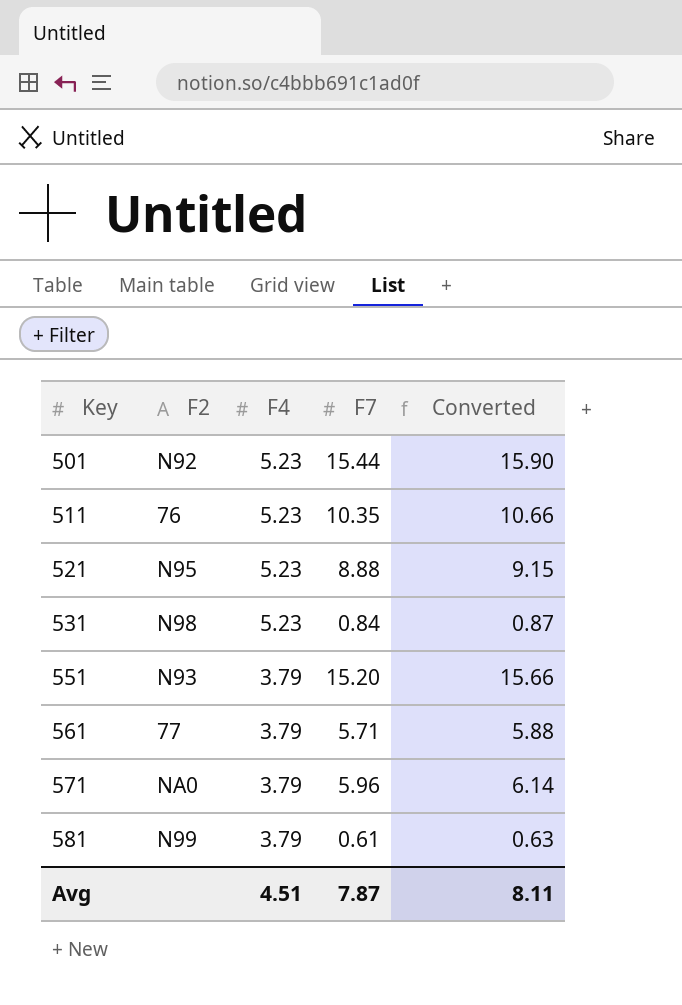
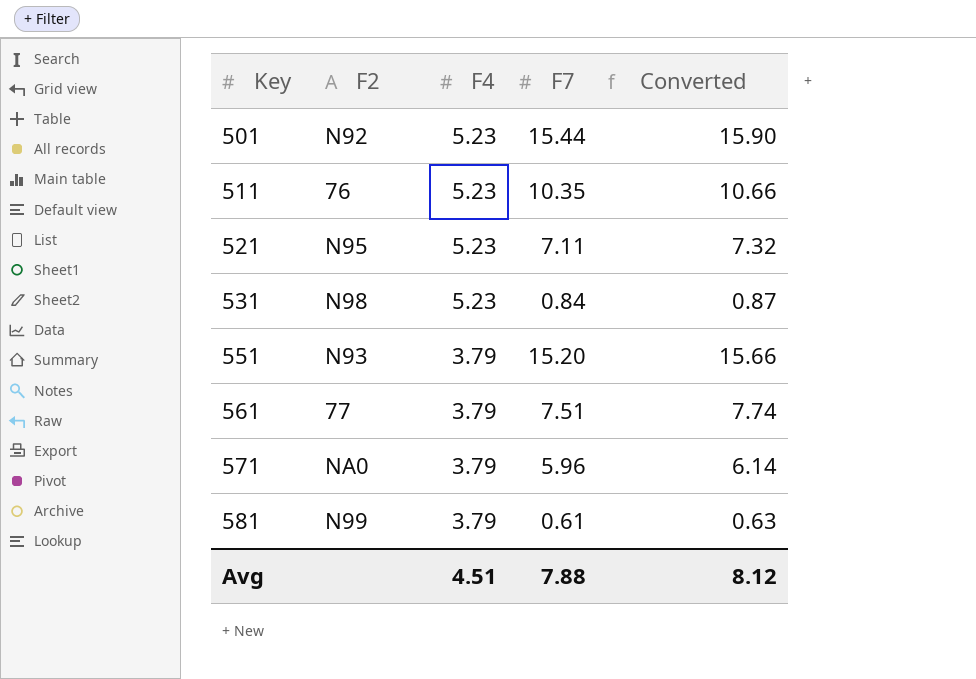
521 | F7: 8.88 -> 7.11
521 | Converted: 9.15 -> 7.32
561 | F7: 5.71 -> 7.51
561 | Converted: 5.88 -> 7.74
Avg | F7: 7.87 -> 7.88
Avg | Converted: 8.11 -> 8.12

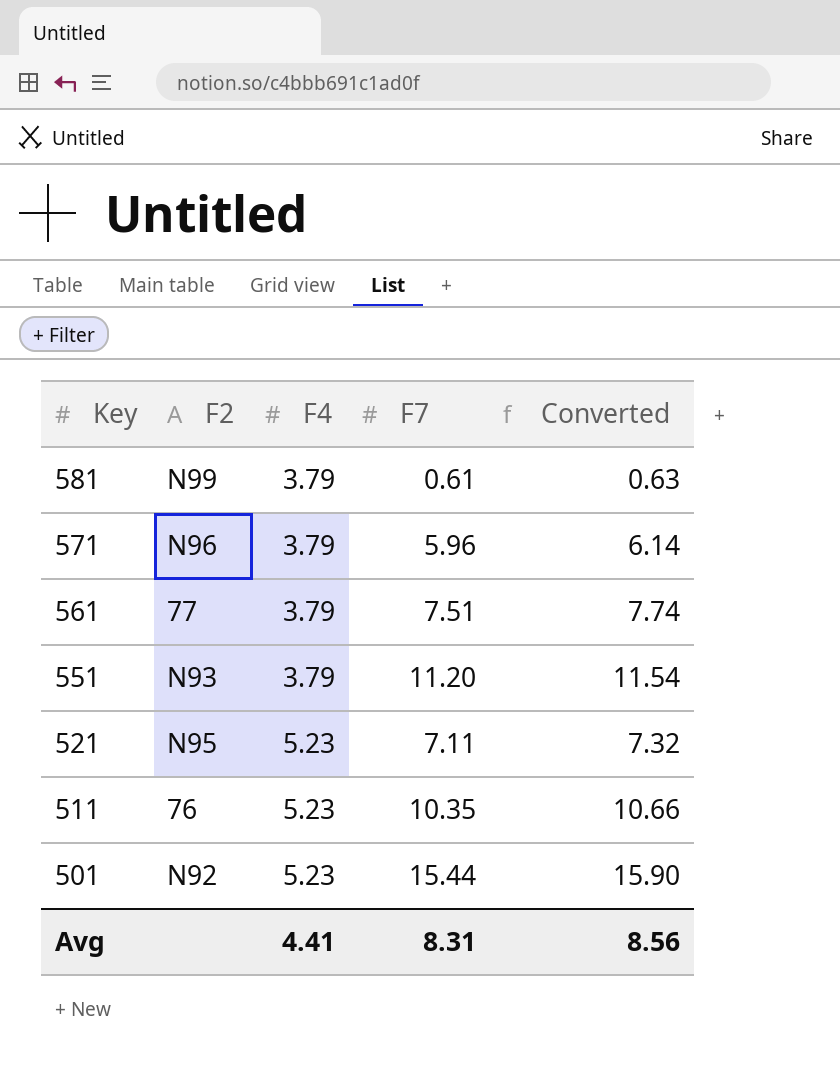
row order: Key ascending -> Key descending
row 531: N98 | 5.23 | 0.84 | 0.87 -> none
571 | F2: NA0 -> N96
551 | F7: 15.20 -> 11.20
551 | Converted: 15.66 -> 11.54
Avg | F4: 4.51 -> 4.41
Avg | F7: 7.88 -> 8.31
Avg | Converted: 8.12 -> 8.56

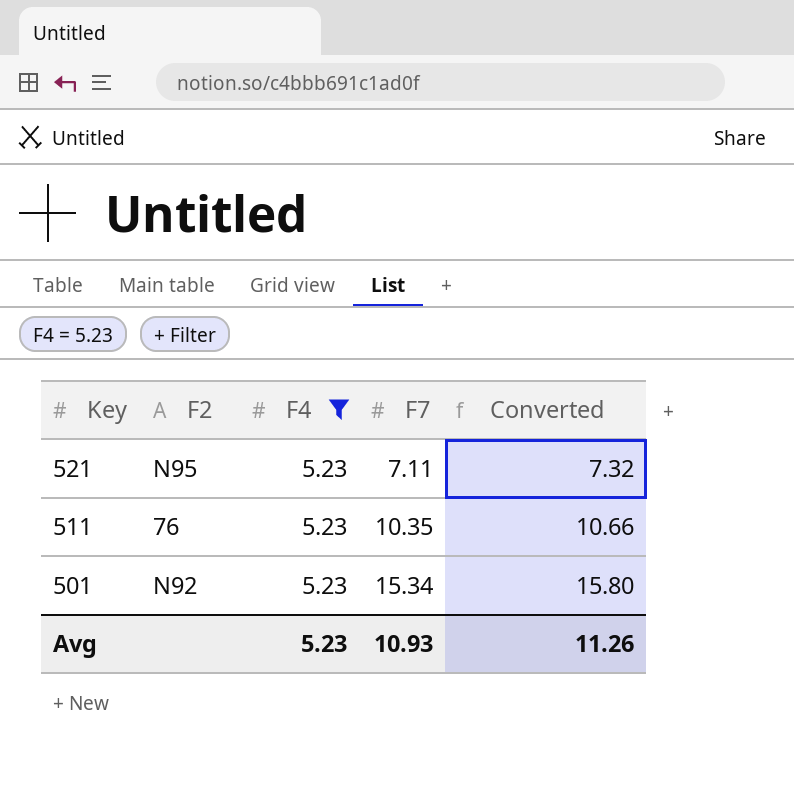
filter: none -> F4 = 5.23
501 | F7: 15.44 -> 15.34
501 | Converted: 15.90 -> 15.80
Avg | F4: 4.41 -> 5.23
Avg | F7: 8.31 -> 10.93
Avg | Converted: 8.56 -> 11.26

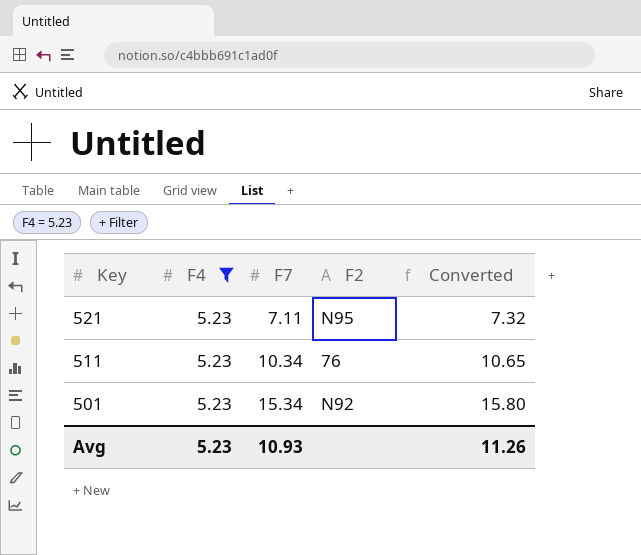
column F2 | position: 2 -> 4
511 | F7: 10.35 -> 10.34
511 | Converted: 10.66 -> 10.65

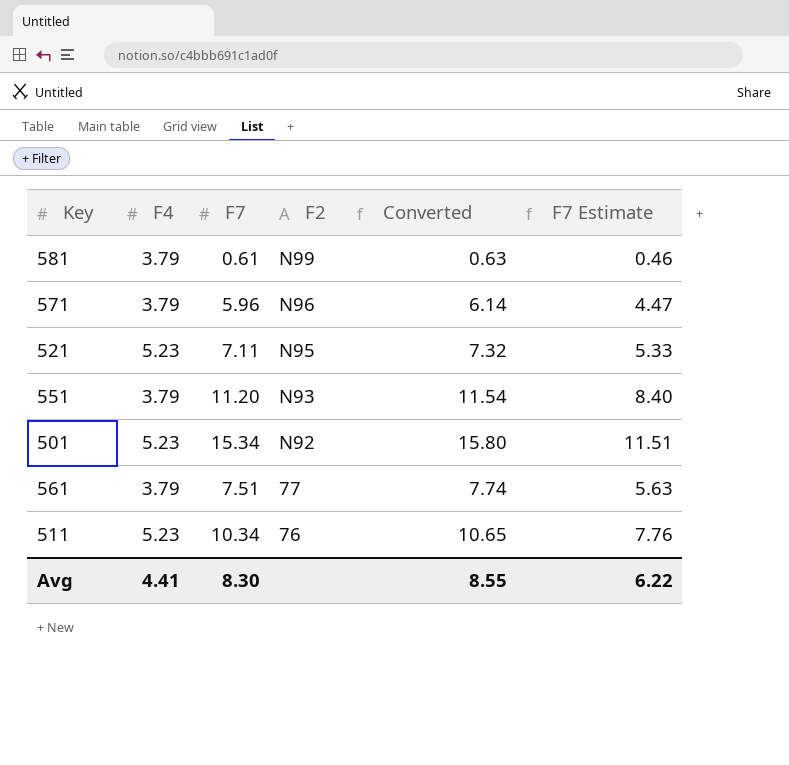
filter: F4 = 5.23 -> none
row order: Key descending -> F2 descending
column F7 Estimate | formula: none -> [F7] * 0.75
Avg | F4: 5.23 -> 4.41
Avg | F7: 10.93 -> 8.30
Avg | Converted: 11.26 -> 8.55

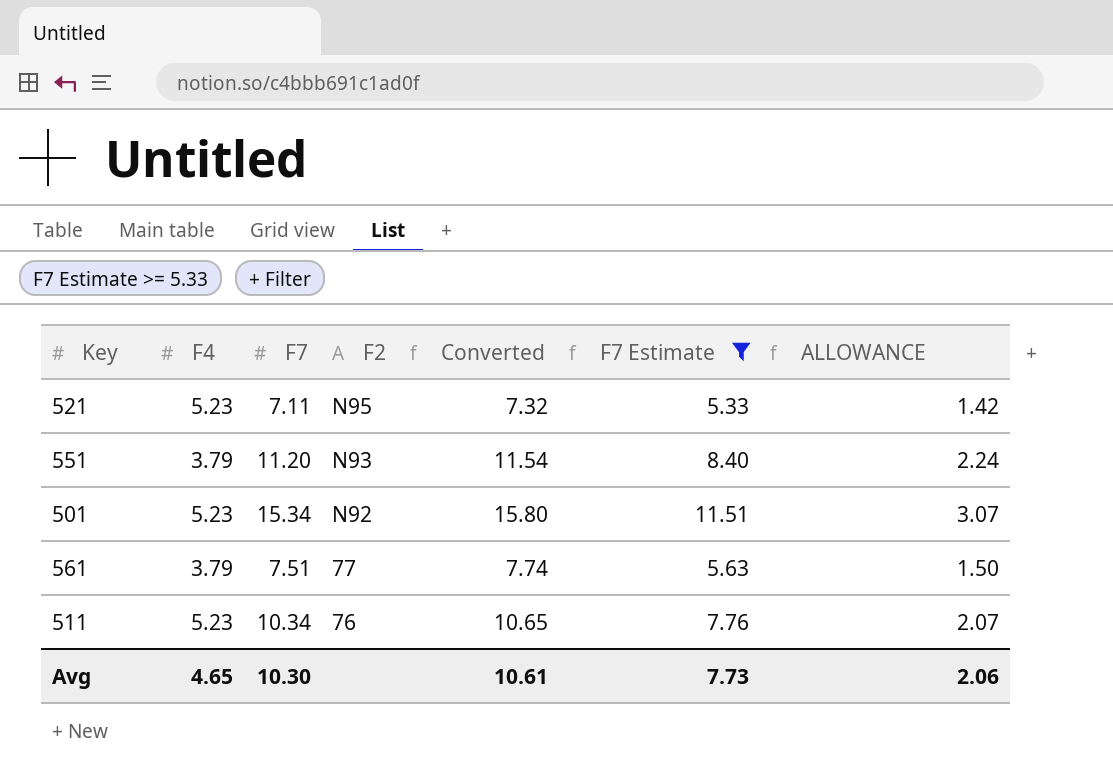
filter: none -> F7 Estimate >= 5.33
column ALLOWANCE | formula: none -> [F7] * 0.2
Avg | F4: 4.41 -> 4.65
Avg | F7: 8.30 -> 10.30
Avg | Converted: 8.55 -> 10.61
Avg | F7 Estimate: 6.22 -> 7.73

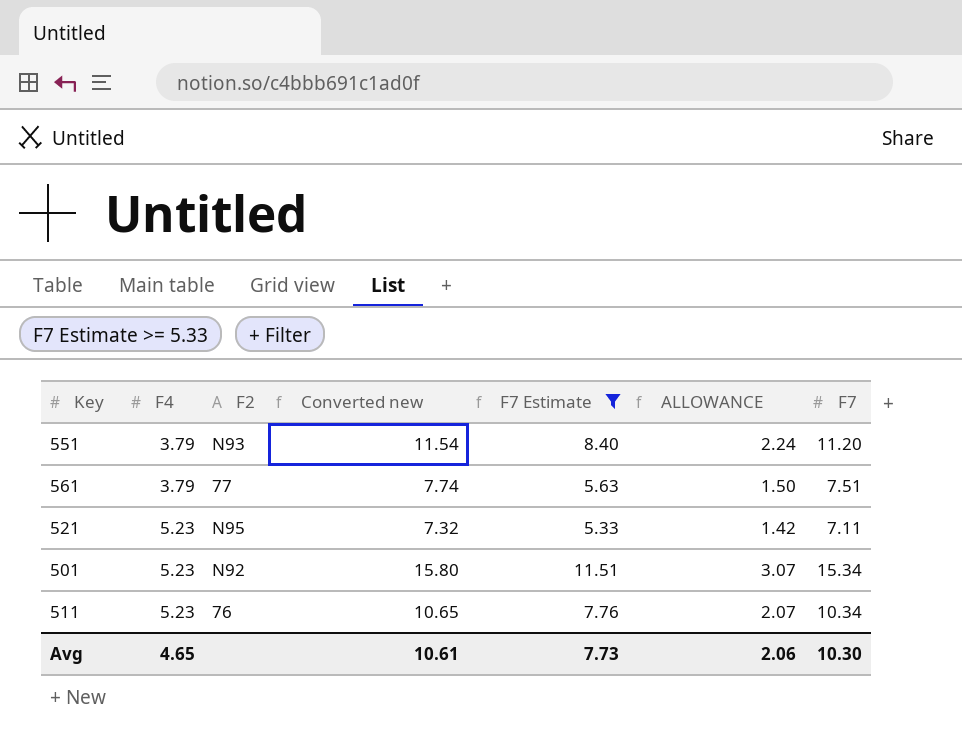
row order: F2 descending -> F4 ascending
column name: Converted -> Converted new
column F7 | position: 3 -> 7

